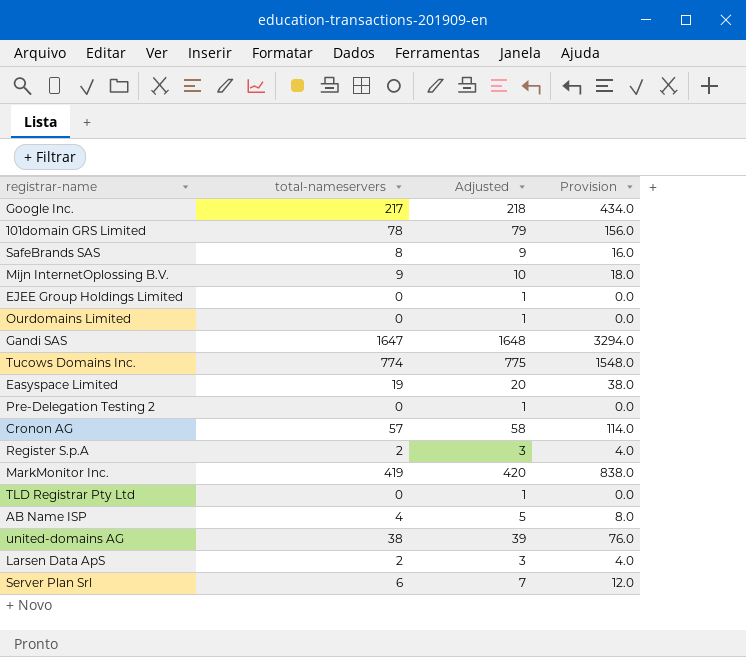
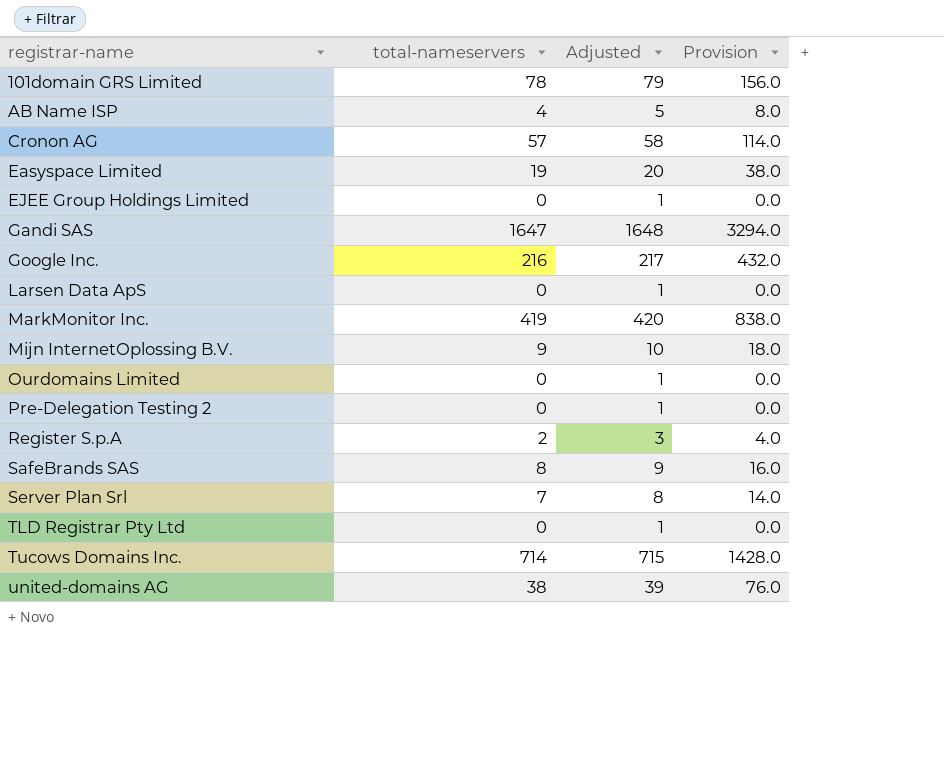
row order: none -> registrar-name ascending
Google Inc. | total-nameservers: 217 -> 216
Google Inc. | Adjusted: 218 -> 217
Google Inc. | Provision: 434.0 -> 432.0
Larsen Data ApS | total-nameservers: 2 -> 0
Larsen Data ApS | Adjusted: 3 -> 1
Larsen Data ApS | Provision: 4.0 -> 0.0
Server Plan Srl | total-nameservers: 6 -> 7
Server Plan Srl | Adjusted: 7 -> 8
Server Plan Srl | Provision: 12.0 -> 14.0
Tucows Domains Inc. | total-nameservers: 774 -> 714
Tucows Domains Inc. | Adjusted: 775 -> 715
Tucows Domains Inc. | Provision: 1548.0 -> 1428.0

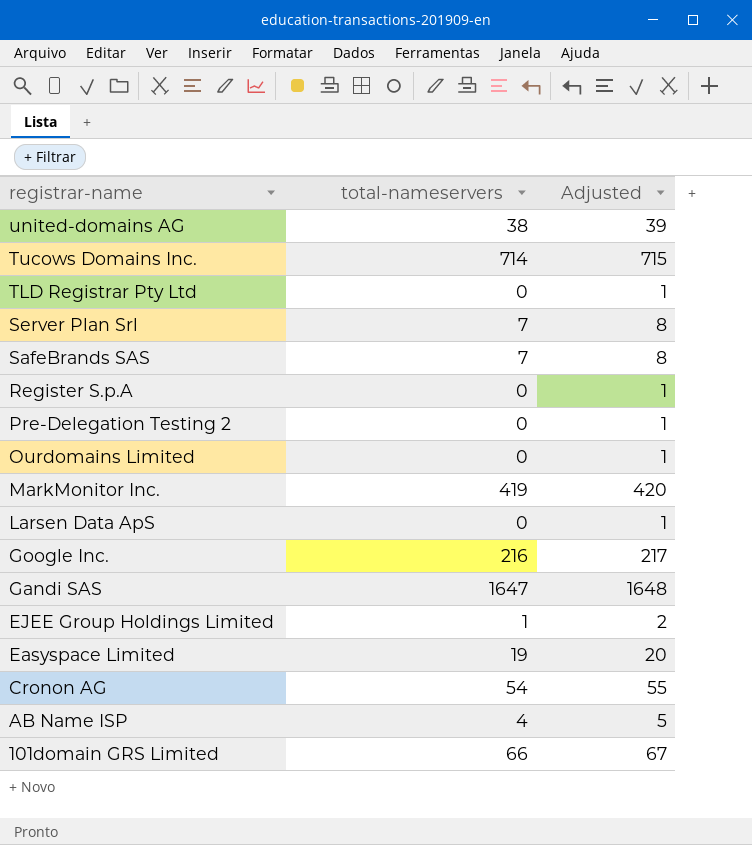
row order: registrar-name ascending -> registrar-name descending
column Provision | formula: [total-nameservers] * 2 -> none
row Mijn InternetOplossing B.V.: 9 | 10 | 18.0 -> none
SafeBrands SAS | total-nameservers: 8 -> 7
SafeBrands SAS | Adjusted: 9 -> 8
Register S.p.A | total-nameservers: 2 -> 0
Register S.p.A | Adjusted: 3 -> 1
EJEE Group Holdings Limited | total-nameservers: 0 -> 1
EJEE Group Holdings Limited | Adjusted: 1 -> 2
Cronon AG | total-nameservers: 57 -> 54
Cronon AG | Adjusted: 58 -> 55
101domain GRS Limited | total-nameservers: 78 -> 66
101domain GRS Limited | Adjusted: 79 -> 67

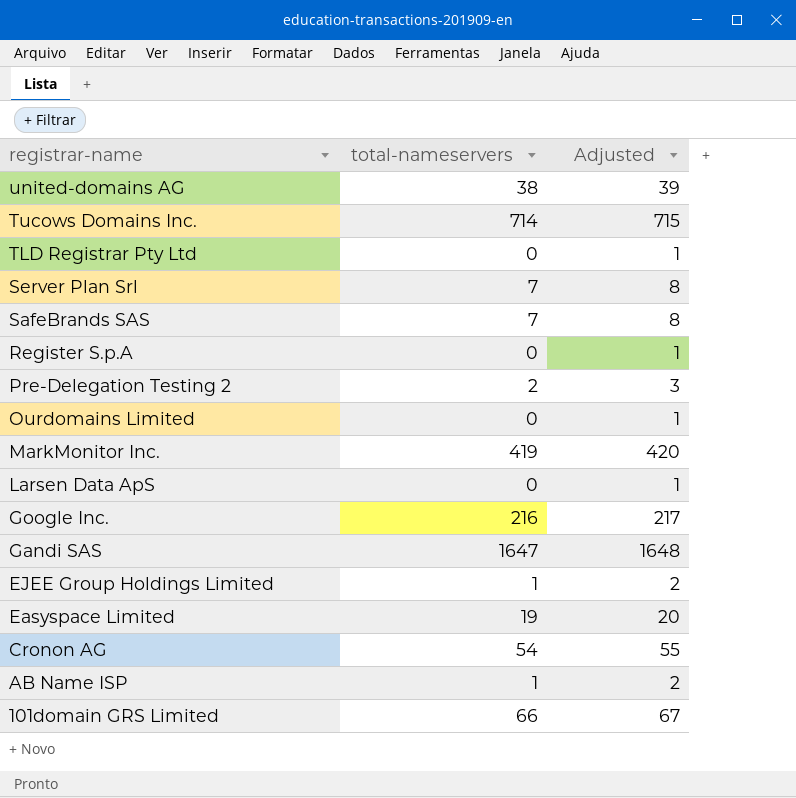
Pre-Delegation Testing 2 | total-nameservers: 0 -> 2
Pre-Delegation Testing 2 | Adjusted: 1 -> 3
AB Name ISP | total-nameservers: 4 -> 1
AB Name ISP | Adjusted: 5 -> 2

